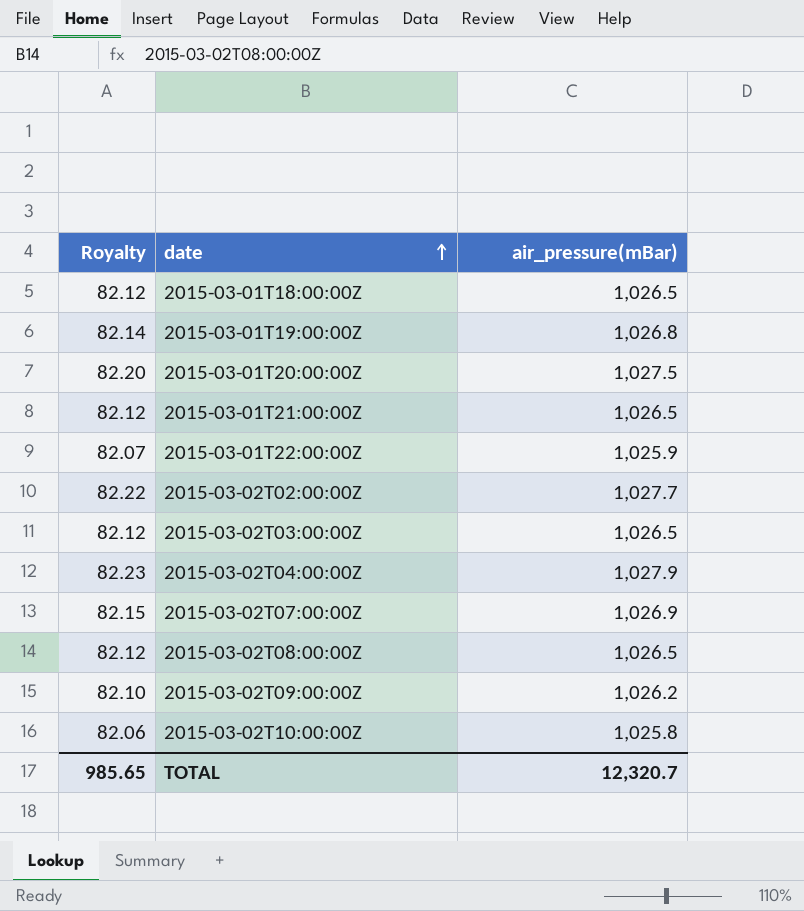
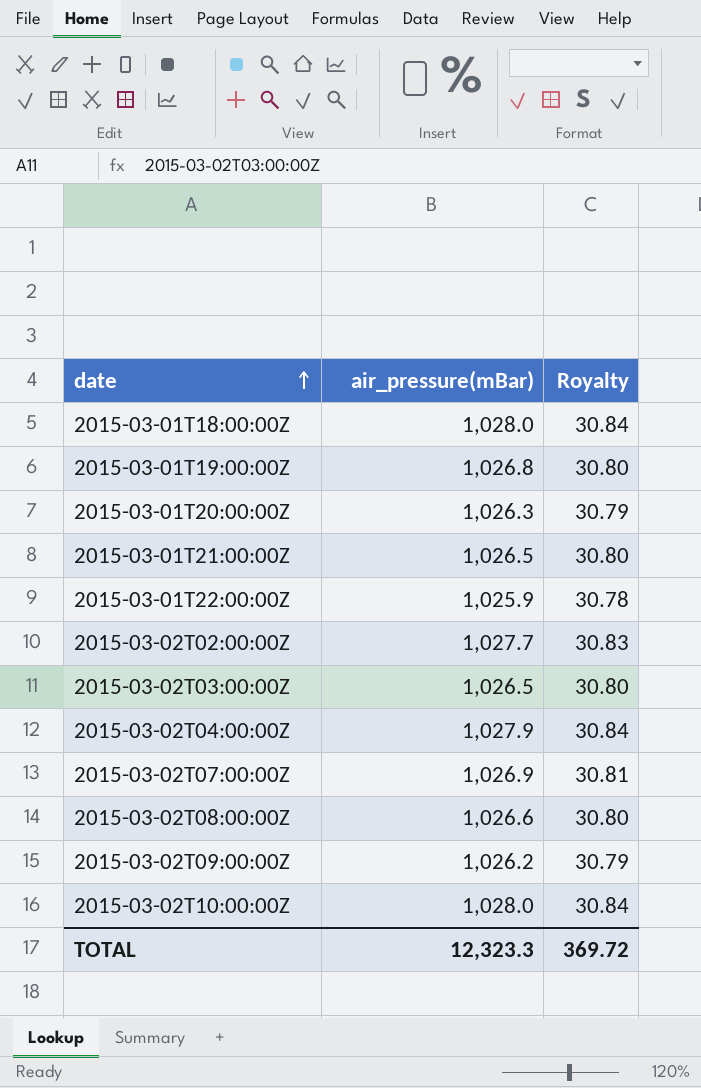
column Royalty | formula: [air_pressure(mBar)] * 0.08 -> [air_pressure(mBar)] * 0.03
column Royalty | position: 1 -> 3
2015-03-01T18:00:00Z | air_pressure(mBar): 1,026.5 -> 1,028.0
2015-03-01T20:00:00Z | air_pressure(mBar): 1,027.5 -> 1,026.3
2015-03-02T08:00:00Z | air_pressure(mBar): 1,026.5 -> 1,026.6
2015-03-02T10:00:00Z | air_pressure(mBar): 1,025.8 -> 1,028.0
TOTAL | air_pressure(mBar): 12,320.7 -> 12,323.3
TOTAL | Royalty: 985.65 -> 369.72

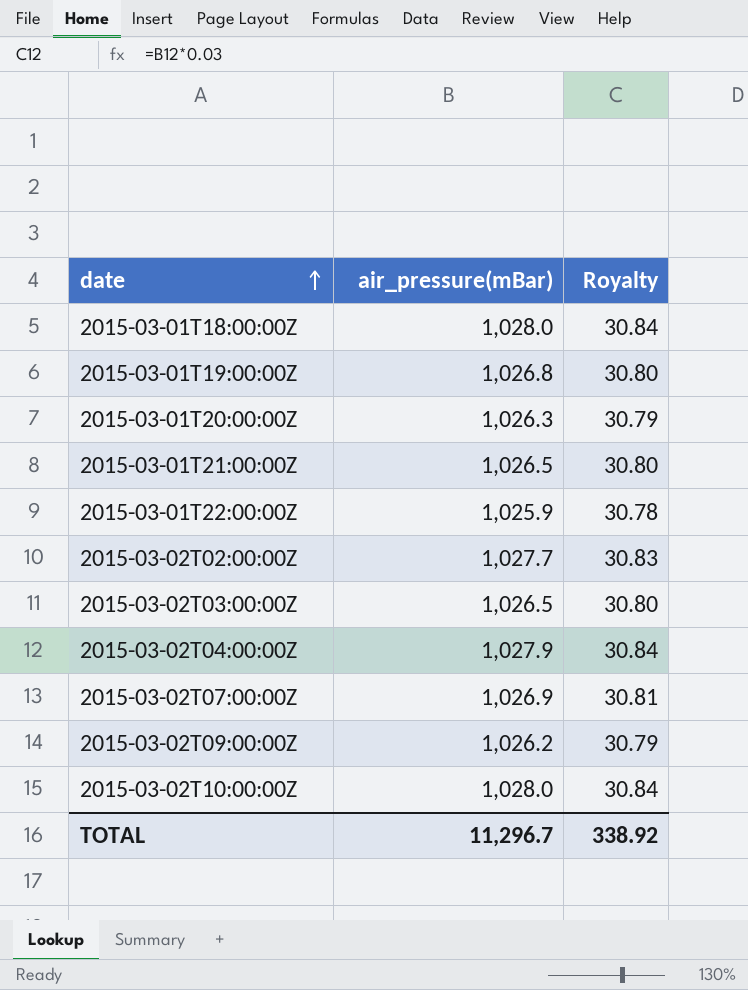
row 2015-03-02T08:00:00Z: 1,026.6 | 30.80 -> none
TOTAL | air_pressure(mBar): 12,323.3 -> 11,296.7
TOTAL | Royalty: 369.72 -> 338.92

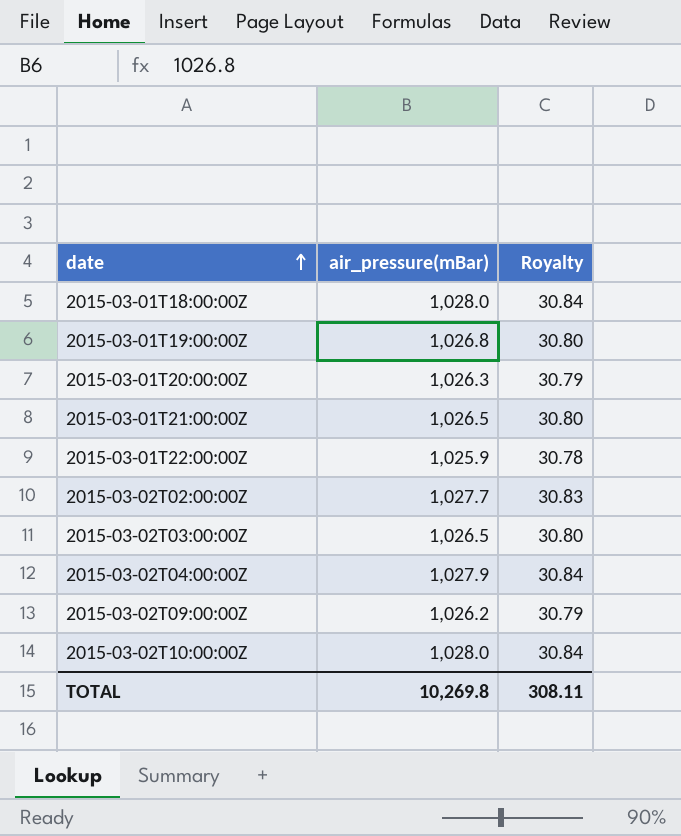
row 2015-03-02T07:00:00Z: 1,026.9 | 30.81 -> none
TOTAL | air_pressure(mBar): 11,296.7 -> 10,269.8
TOTAL | Royalty: 338.92 -> 308.11

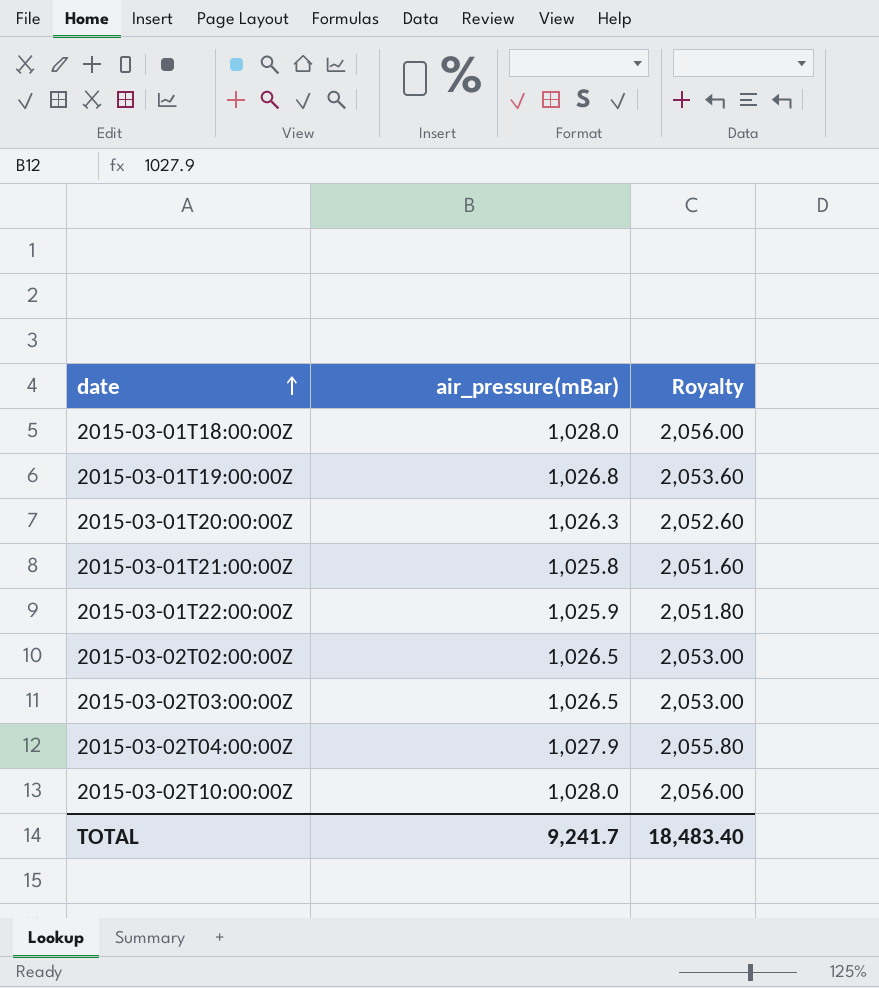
column Royalty | formula: [air_pressure(mBar)] * 0.03 -> [air_pressure(mBar)] * 2
row 2015-03-02T09:00:00Z: 1,026.2 | 30.79 -> none
2015-03-01T21:00:00Z | air_pressure(mBar): 1,026.5 -> 1,025.8
2015-03-02T02:00:00Z | air_pressure(mBar): 1,027.7 -> 1,026.5
TOTAL | air_pressure(mBar): 10,269.8 -> 9,241.7
TOTAL | Royalty: 308.11 -> 18,483.40

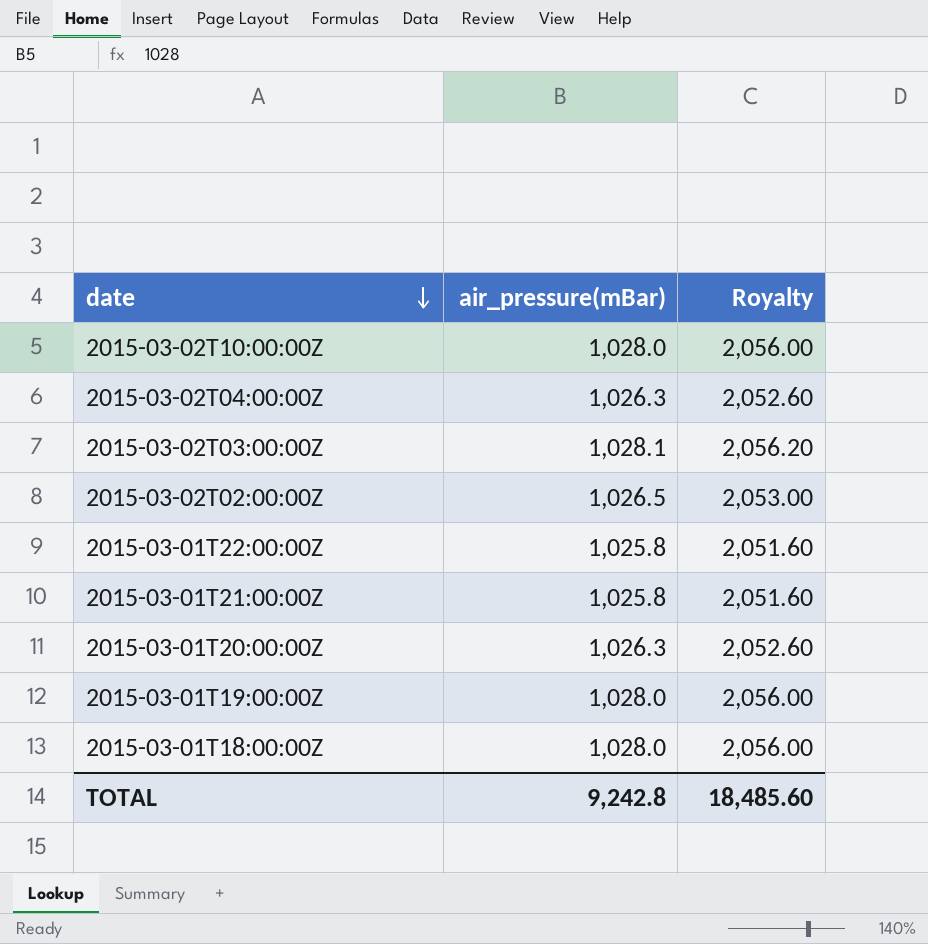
row order: date ascending -> date descending
2015-03-02T04:00:00Z | air_pressure(mBar): 1,027.9 -> 1,026.3
2015-03-02T04:00:00Z | Royalty: 2,055.80 -> 2,052.60
2015-03-02T03:00:00Z | air_pressure(mBar): 1,026.5 -> 1,028.1
2015-03-02T03:00:00Z | Royalty: 2,053.00 -> 2,056.20
2015-03-01T22:00:00Z | air_pressure(mBar): 1,025.9 -> 1,025.8
2015-03-01T22:00:00Z | Royalty: 2,051.80 -> 2,051.60
2015-03-01T19:00:00Z | air_pressure(mBar): 1,026.8 -> 1,028.0
2015-03-01T19:00:00Z | Royalty: 2,053.60 -> 2,056.00
TOTAL | air_pressure(mBar): 9,241.7 -> 9,242.8
TOTAL | Royalty: 18,483.40 -> 18,485.60

